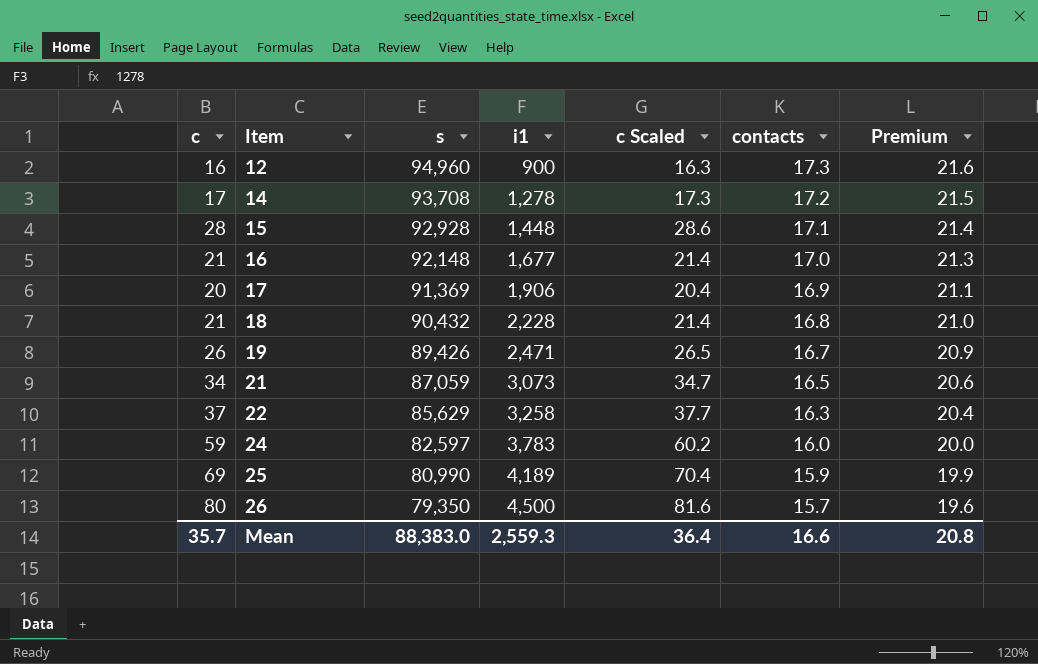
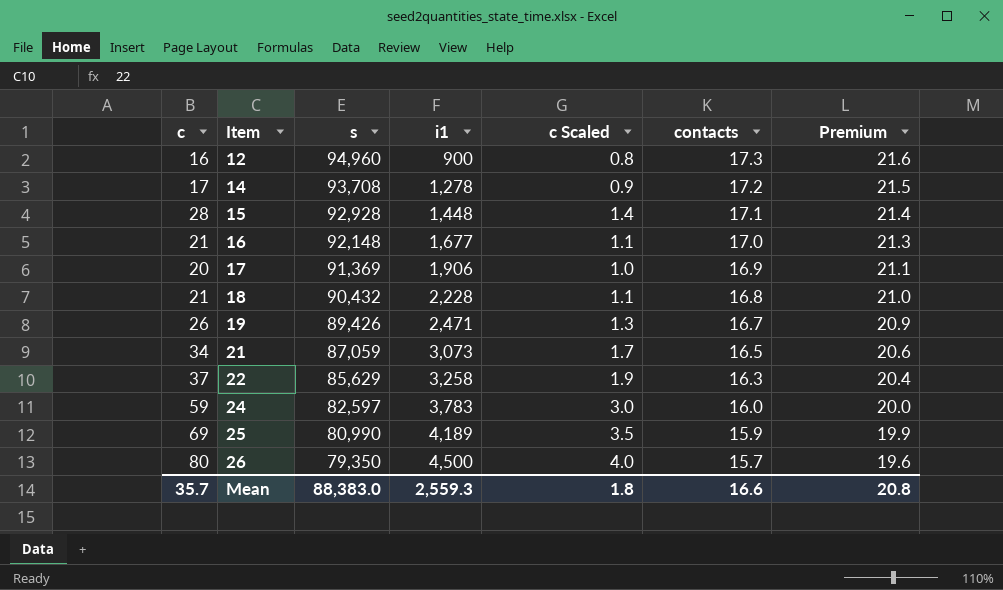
column c Scaled | formula: [c] * 1.02 -> [c] * 0.05
Mean | c Scaled: 36.4 -> 1.8

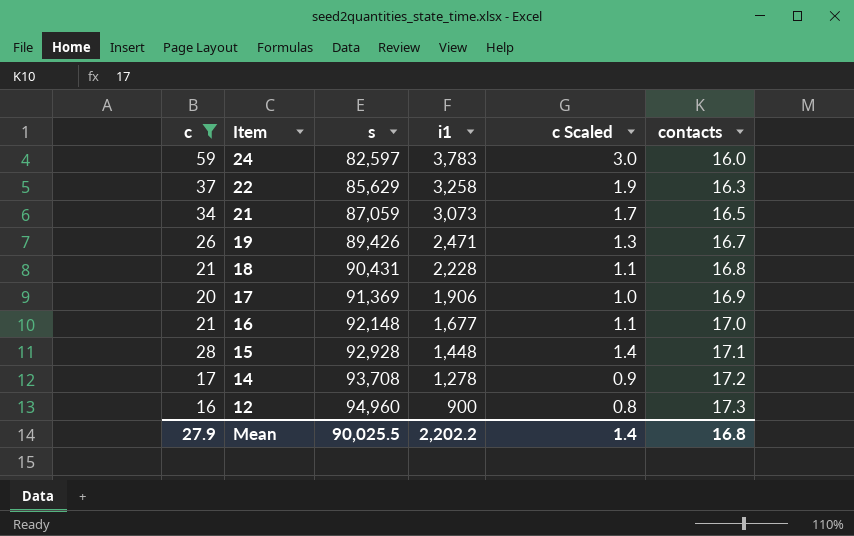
filter: none -> c <= 59
row order: Item ascending -> Item descending
column Premium | formula: [contacts] * 1.25 -> none
18 | s: 90,432 -> 90,431
Mean | c: 35.7 -> 27.9
Mean | s: 88,383.0 -> 90,025.5
Mean | i1: 2,559.3 -> 2,202.2
Mean | c Scaled: 1.8 -> 1.4
Mean | contacts: 16.6 -> 16.8

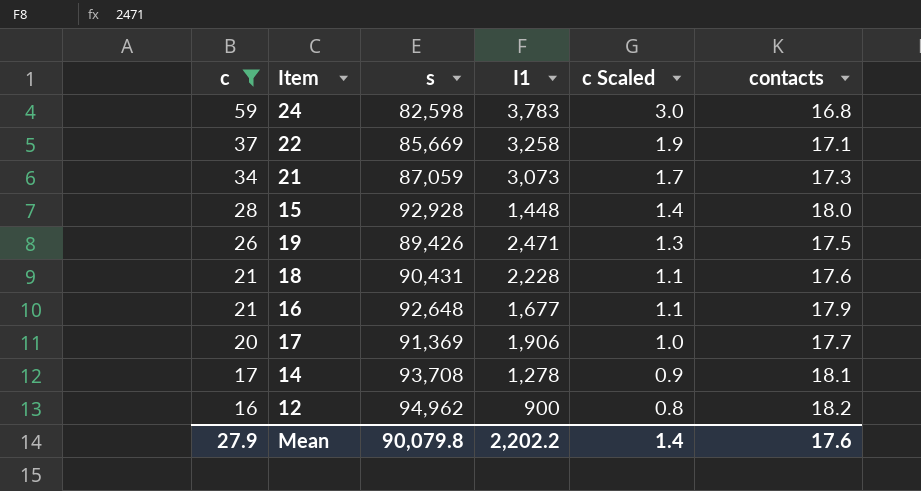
row order: Item descending -> c descending
column name: i1 -> I1
24 | s: 82,597 -> 82,598
24 | contacts: 16.0 -> 16.8
22 | s: 85,629 -> 85,669
22 | contacts: 16.3 -> 17.1
21 | contacts: 16.5 -> 17.3
15 | contacts: 17.1 -> 18.0
19 | contacts: 16.7 -> 17.5
18 | contacts: 16.8 -> 17.6
16 | s: 92,148 -> 92,648
16 | contacts: 17.0 -> 17.9
17 | contacts: 16.9 -> 17.7
14 | contacts: 17.2 -> 18.1
12 | s: 94,960 -> 94,962
12 | contacts: 17.3 -> 18.2
Mean | s: 90,025.5 -> 90,079.8
Mean | contacts: 16.8 -> 17.6

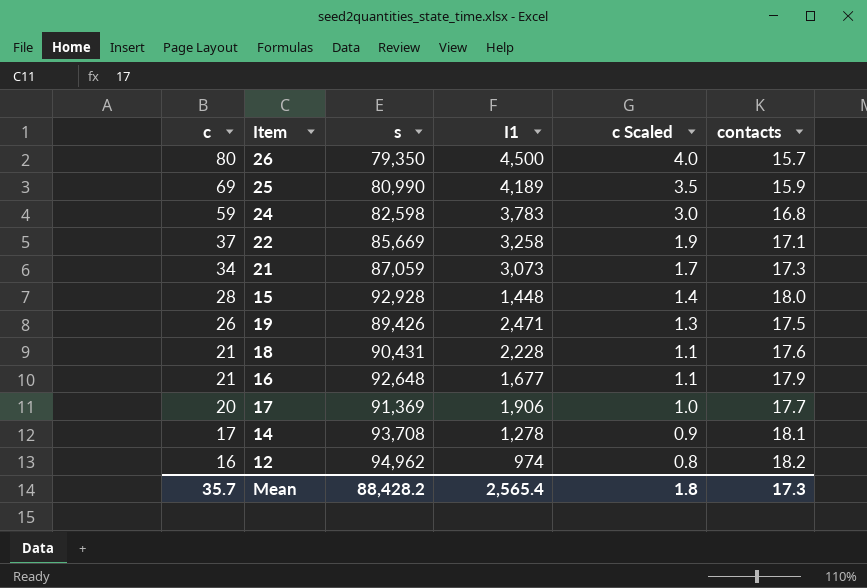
filter: c <= 59 -> none
12 | I1: 900 -> 974
Mean | c: 27.9 -> 35.7
Mean | s: 90,079.8 -> 88,428.2
Mean | I1: 2,202.2 -> 2,565.4
Mean | c Scaled: 1.4 -> 1.8
Mean | contacts: 17.6 -> 17.3

